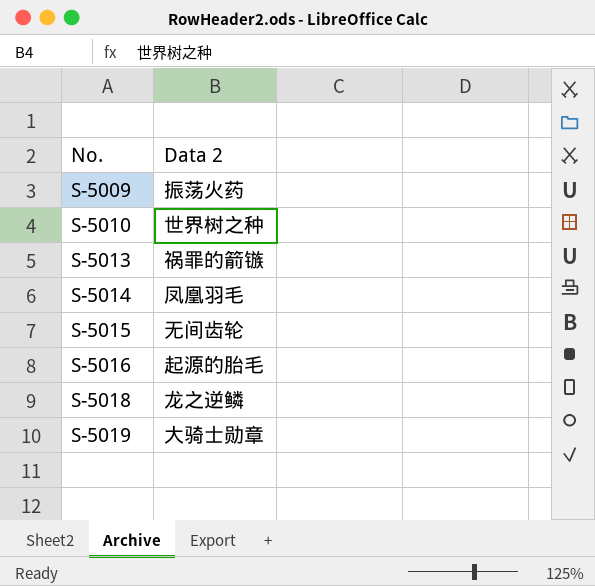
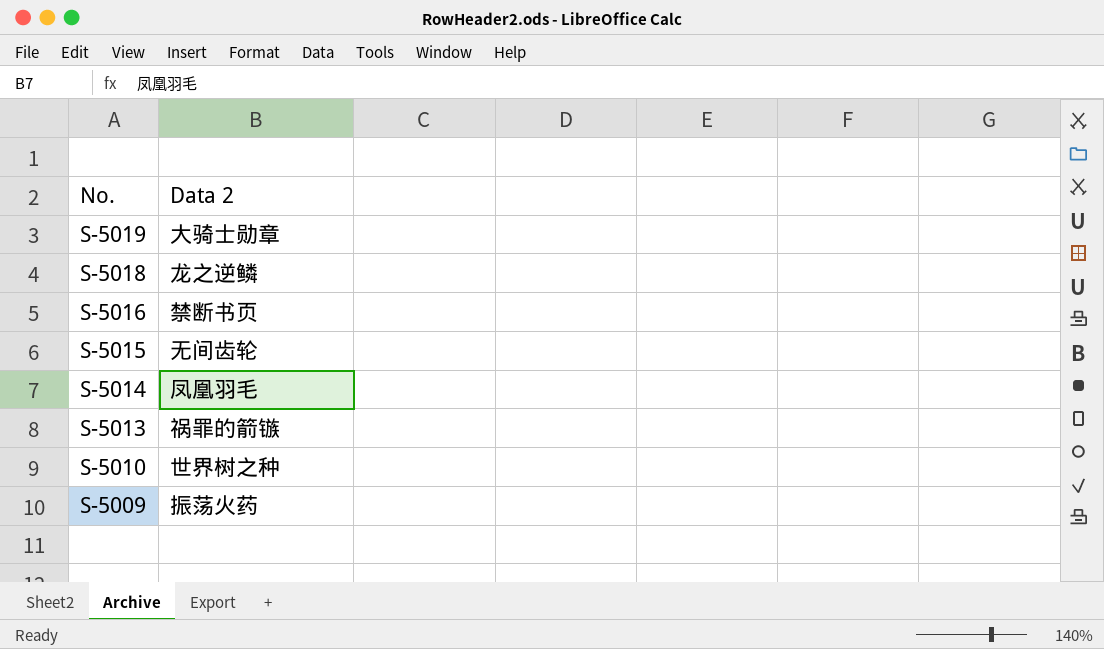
row order: No. ascending -> No. descending
S-5016 | Data 2: 起源的胎毛 -> 禁断书页

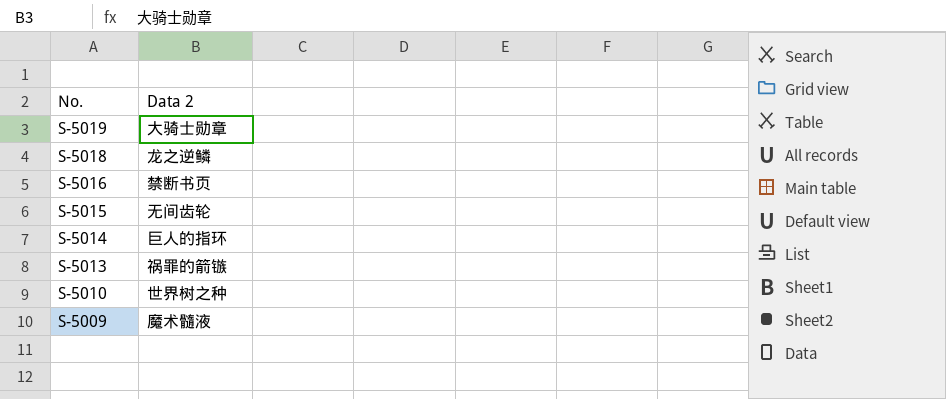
S-5014 | Data 2: 凤凰羽毛 -> 巨人的指环
S-5009 | Data 2: 振荡火药 -> 魔术髓液

